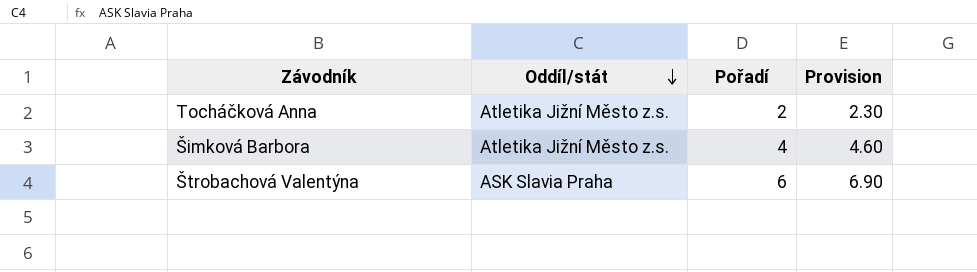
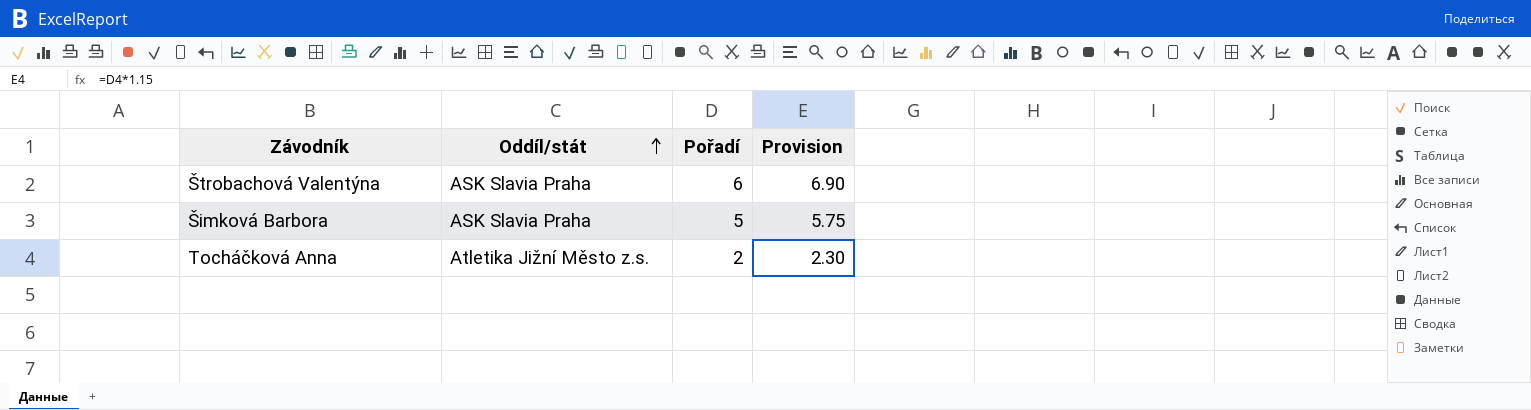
row order: Oddíl/stát descending -> Oddíl/stát ascending
Šimková Barbora | Oddíl/stát: Atletika Jižní Město z.s. -> ASK Slavia Praha
Šimková Barbora | Pořadí: 4 -> 5
Šimková Barbora | Provision: 4.60 -> 5.75

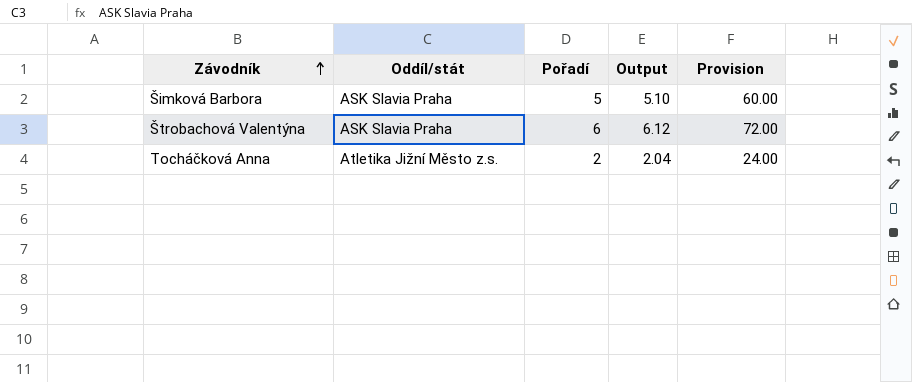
row order: Oddíl/stát ascending -> Závodník ascending
column Output | formula: none -> [Pořadí] * 1.02
column Provision | formula: [Pořadí] * 1.15 -> [Pořadí] * 12

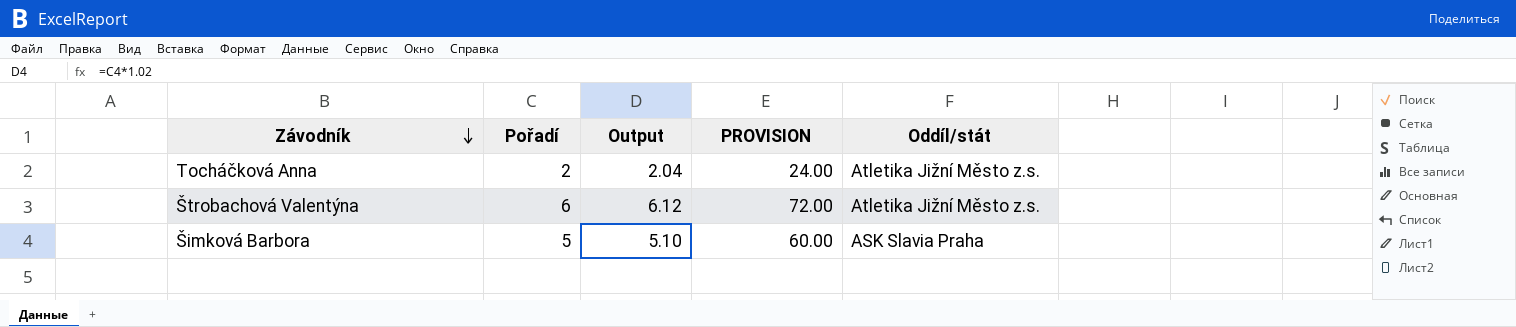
row order: Závodník ascending -> Závodník descending
column name: Provision -> PROVISION
column Oddíl/stát | position: 2 -> 5
Štrobachová Valentýna | Oddíl/stát: ASK Slavia Praha -> Atletika Jižní Město z.s.

